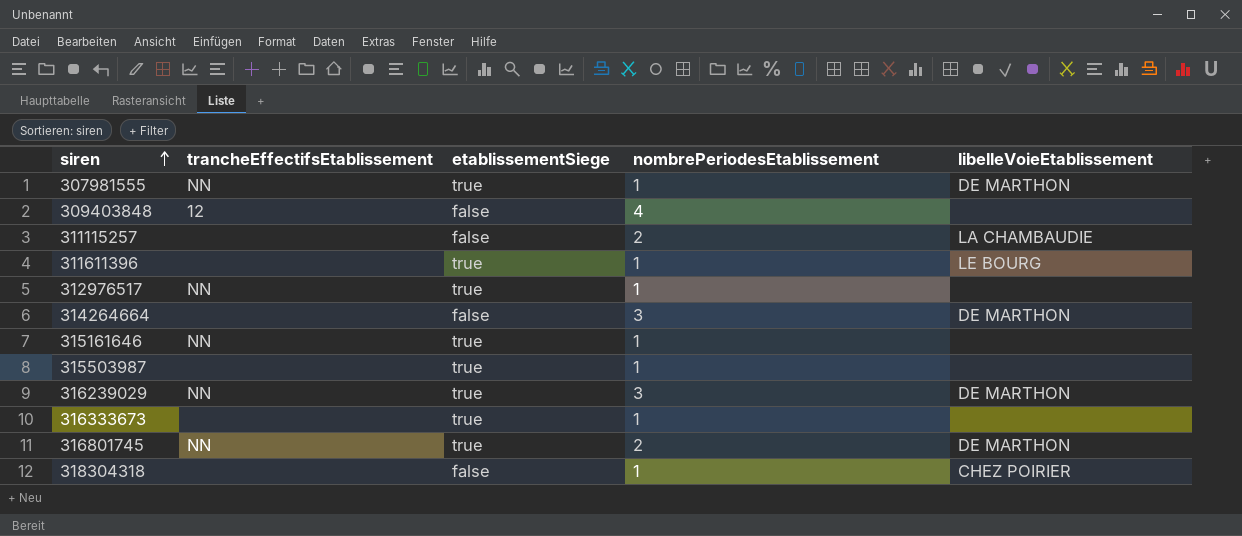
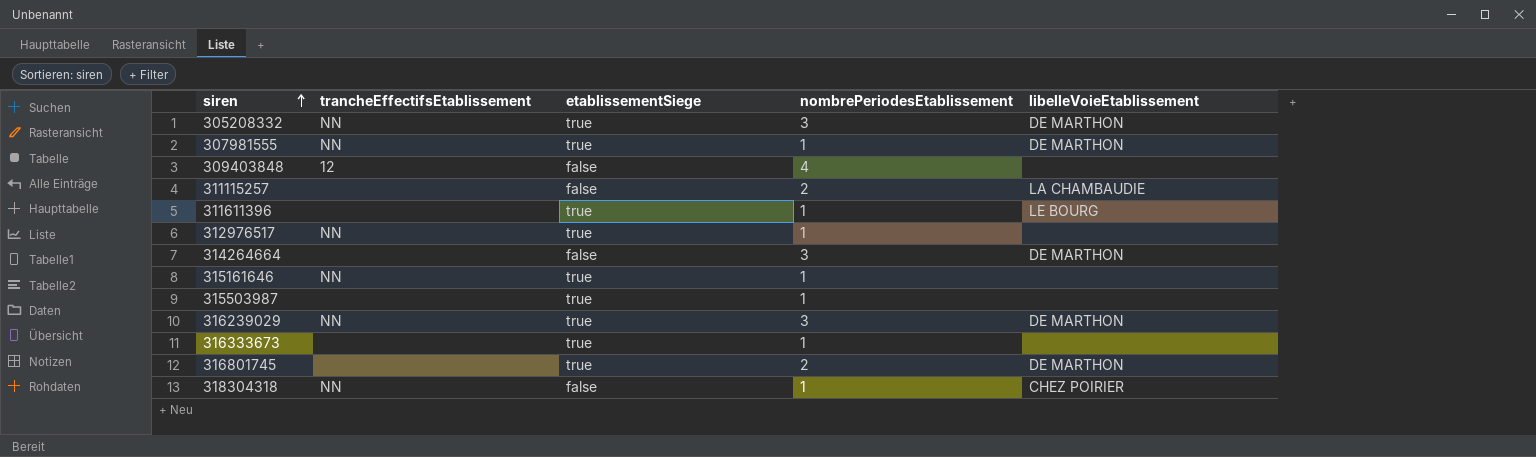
row 305208332: none -> NN | true | 3 | DE MARTHON
316801745 | trancheEffectifsEtablissement: NN -> none
318304318 | trancheEffectifsEtablissement: none -> NN

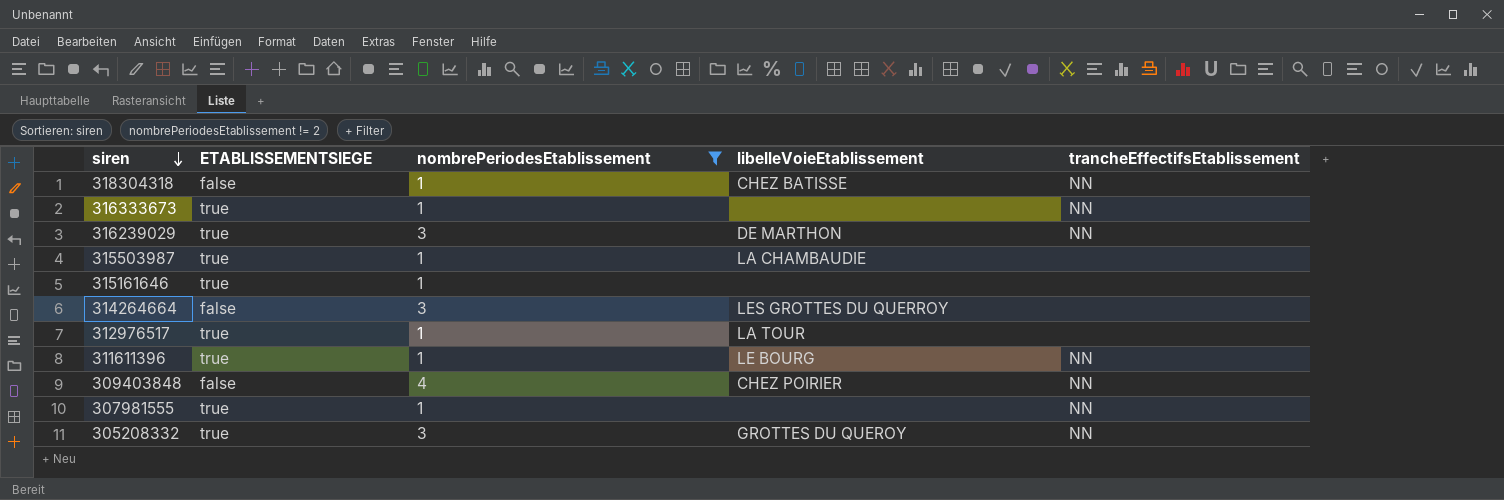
filter: none -> nombrePeriodesEtablissement != 2
row order: siren ascending -> siren descending
column name: etablissementSiege -> ETABLISSEMENTSIEGE
column trancheEffectifsEtablissement | position: 2 -> 5
318304318 | libelleVoieEtablissement: CHEZ POIRIER -> CHEZ BATISSE
316333673 | trancheEffectifsEtablissement: none -> NN
315503987 | libelleVoieEtablissement: none -> LA CHAMBAUDIE
315161646 | trancheEffectifsEtablissement: NN -> none
314264664 | libelleVoieEtablissement: DE MARTHON -> LES GROTTES DU QUERROY
312976517 | libelleVoieEtablissement: none -> LA TOUR
312976517 | trancheEffectifsEtablissement: NN -> none
311611396 | trancheEffectifsEtablissement: none -> NN
309403848 | libelleVoieEtablissement: none -> CHEZ POIRIER
309403848 | trancheEffectifsEtablissement: 12 -> NN
307981555 | libelleVoieEtablissement: DE MARTHON -> none
305208332 | libelleVoieEtablissement: DE MARTHON -> GROTTES DU QUEROY

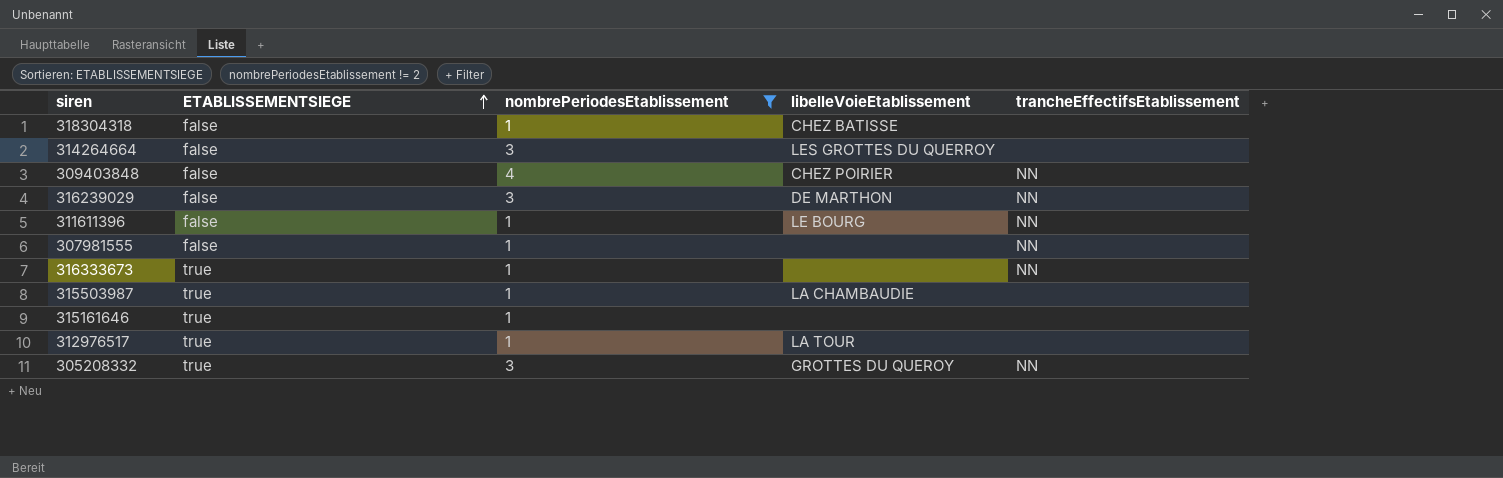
row order: siren descending -> ETABLISSEMENTSIEGE ascending
318304318 | trancheEffectifsEtablissement: NN -> none
316239029 | ETABLISSEMENTSIEGE: true -> false
311611396 | ETABLISSEMENTSIEGE: true -> false
307981555 | ETABLISSEMENTSIEGE: true -> false

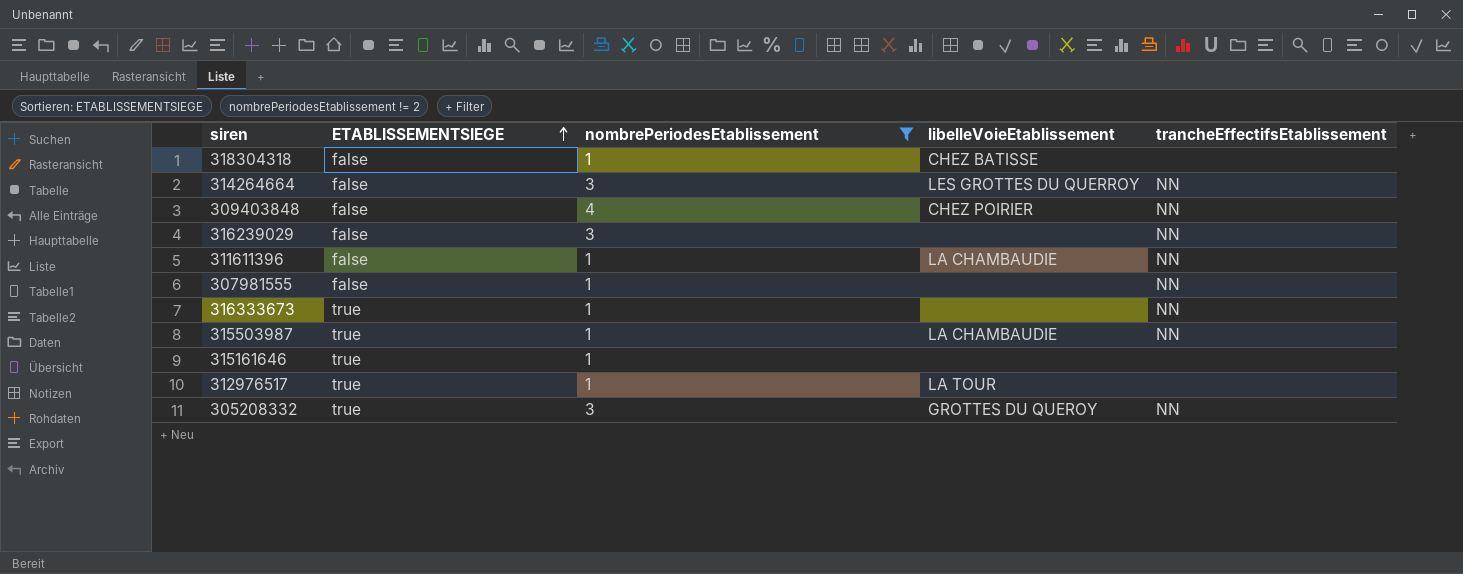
314264664 | trancheEffectifsEtablissement: none -> NN
316239029 | libelleVoieEtablissement: DE MARTHON -> none
311611396 | libelleVoieEtablissement: LE BOURG -> LA CHAMBAUDIE
315503987 | trancheEffectifsEtablissement: none -> NN

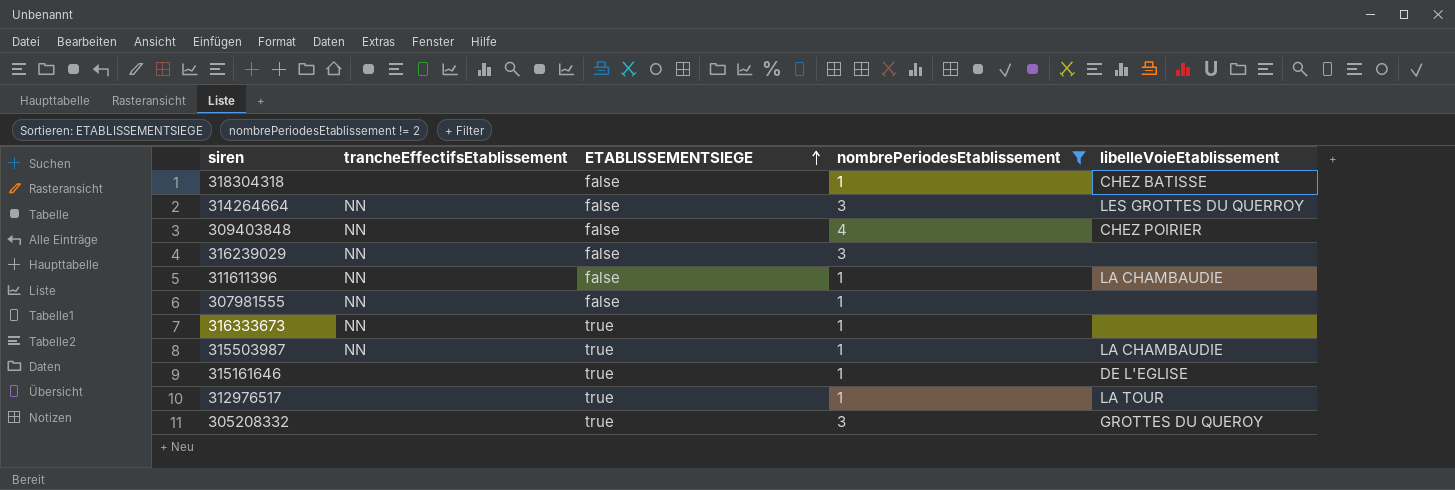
column trancheEffectifsEtablissement | position: 5 -> 2
315161646 | libelleVoieEtablissement: none -> DE L'EGLISE
305208332 | trancheEffectifsEtablissement: NN -> none

